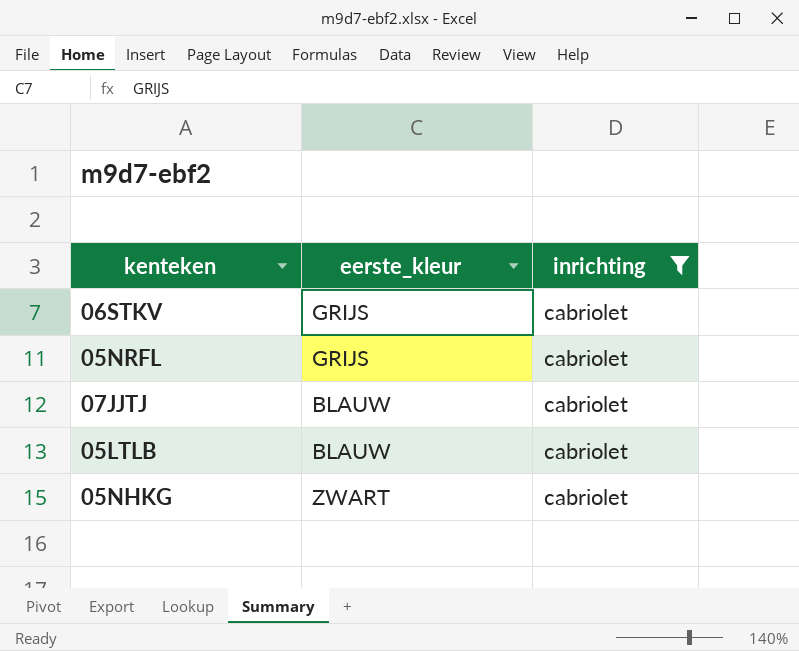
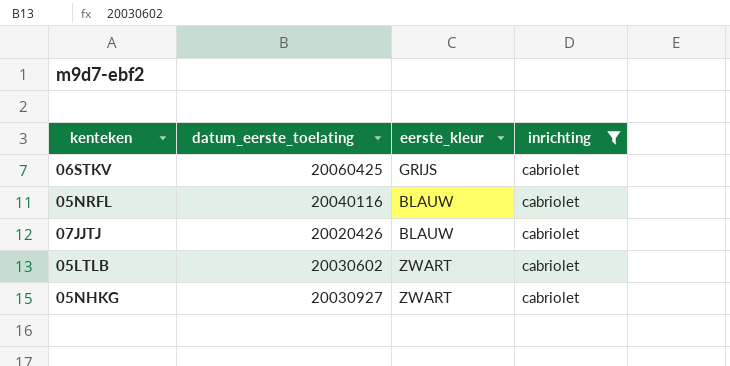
column datum_eerste_toelating | position: none -> 2
05NRFL | eerste_kleur: GRIJS -> BLAUW
05LTLB | eerste_kleur: BLAUW -> ZWART

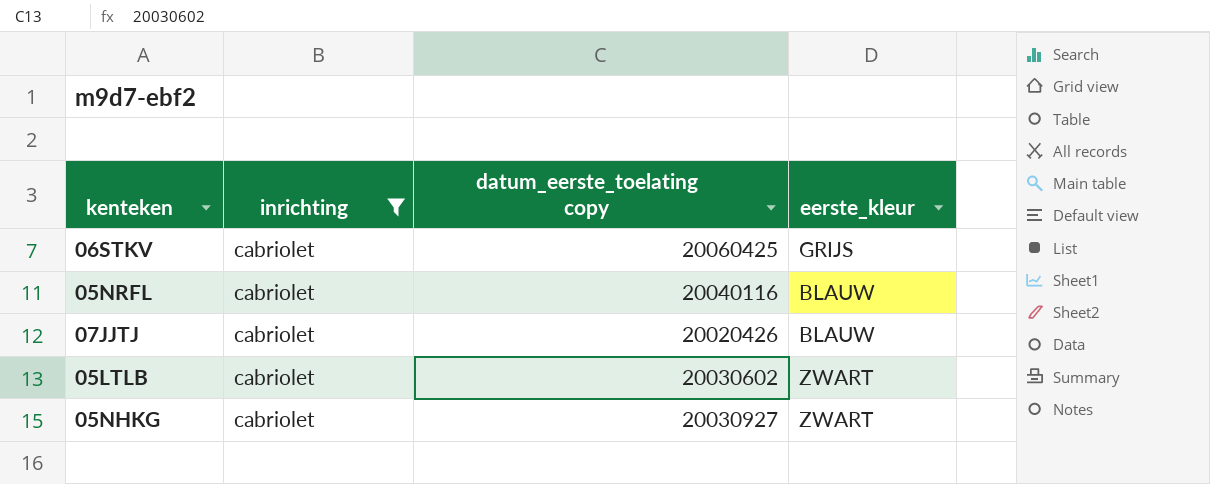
column inrichting | position: 4 -> 2
column name: datum_eerste_toelating -> datum_eerste_toelating copy

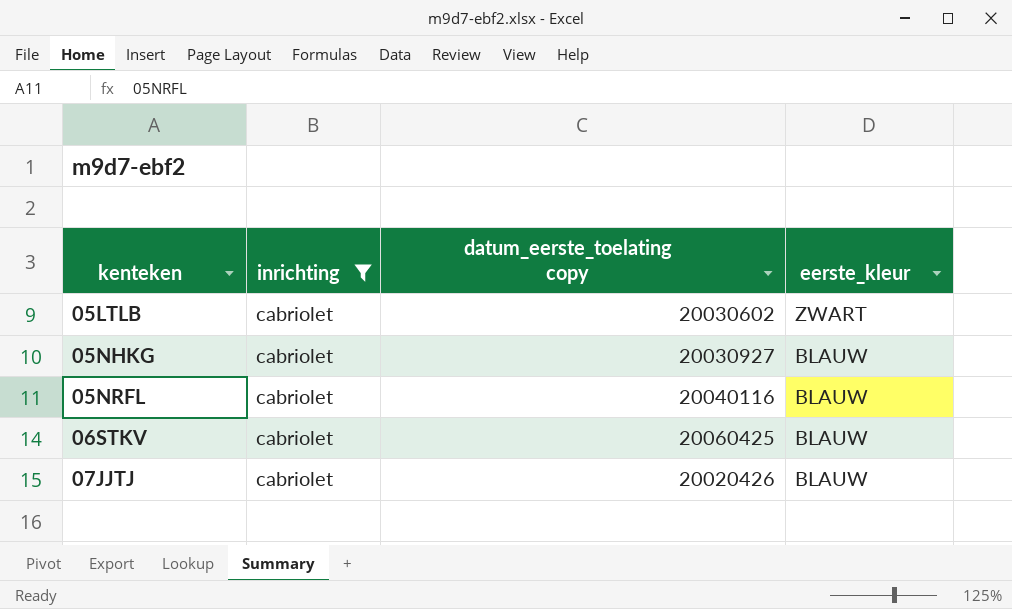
row order: none -> kenteken ascending
05NHKG | eerste_kleur: ZWART -> BLAUW
06STKV | eerste_kleur: GRIJS -> BLAUW

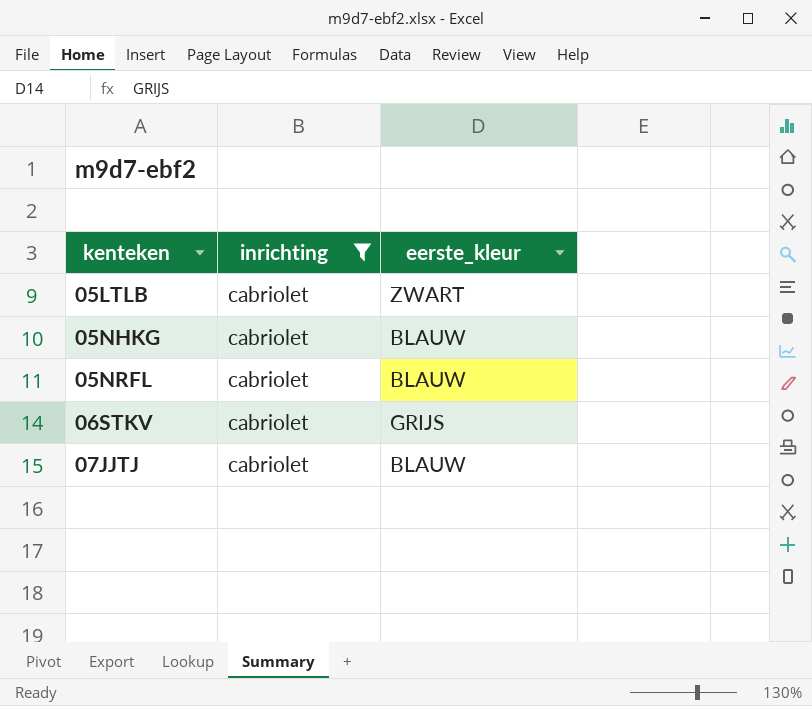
column datum_eerste_toelating copy | position: 3 -> none
06STKV | eerste_kleur: BLAUW -> GRIJS

